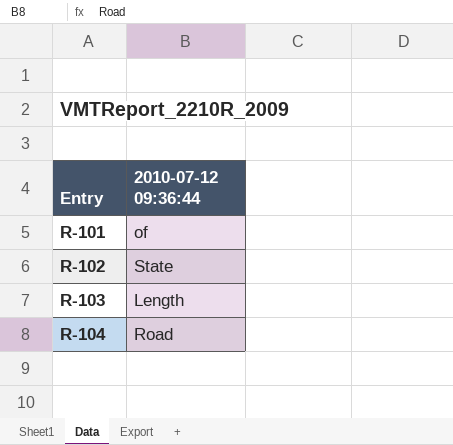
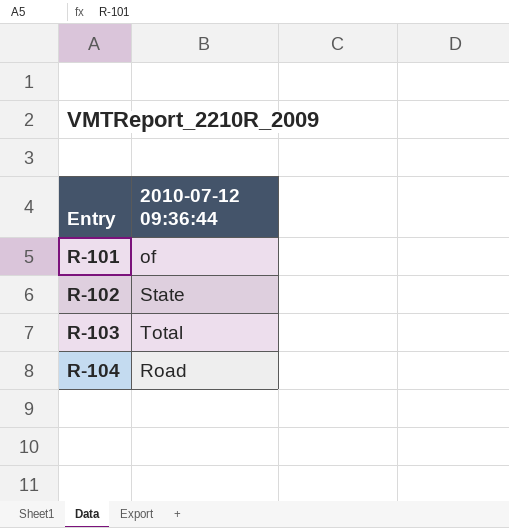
R-103 | 2010-07-12 09:36:44: Length -> Total

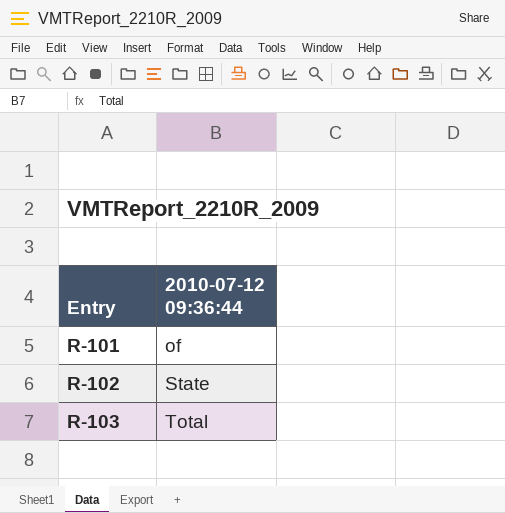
row R-104: Road -> none

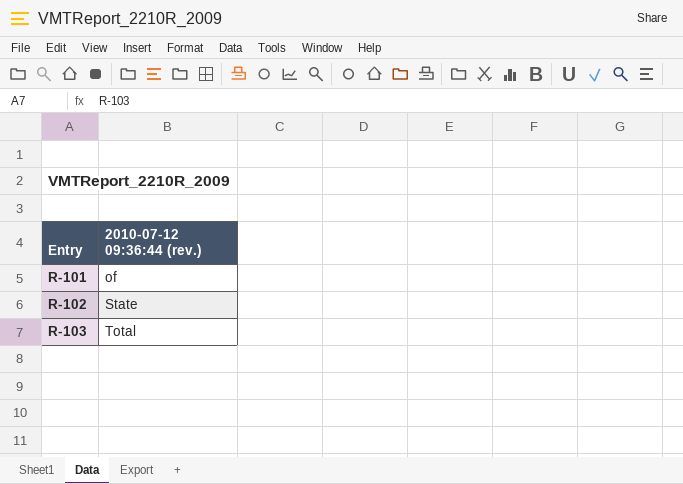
column name: 2010-07-12 09:36:44 -> 2010-07-12 09:36:44 (rev.)

